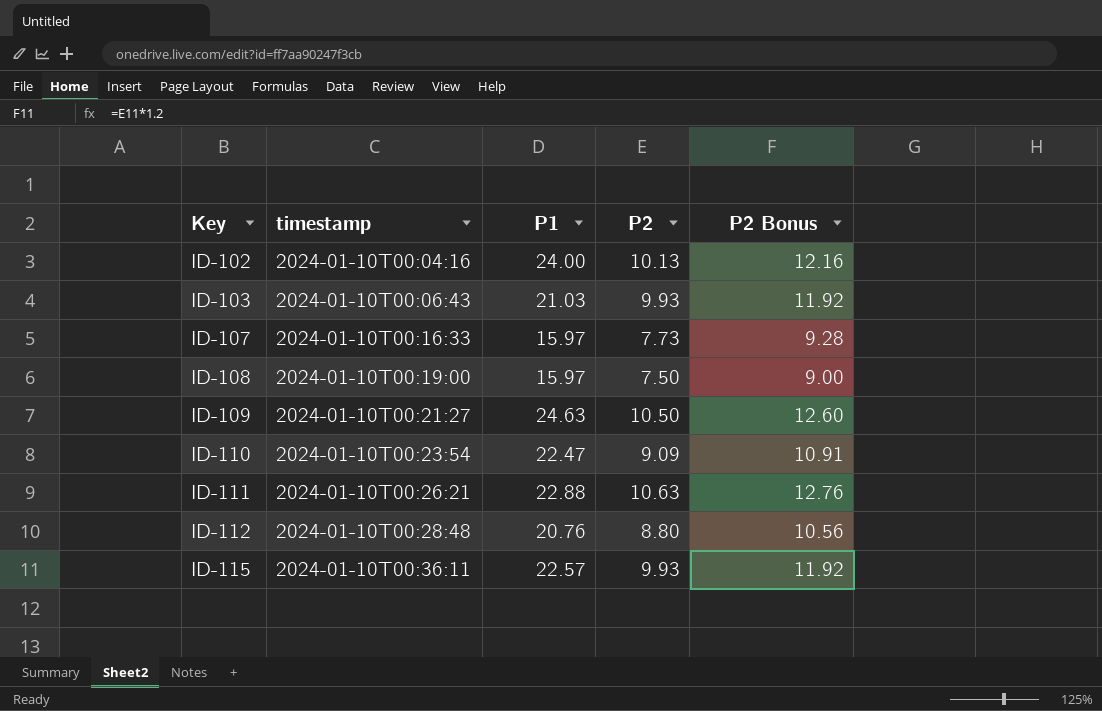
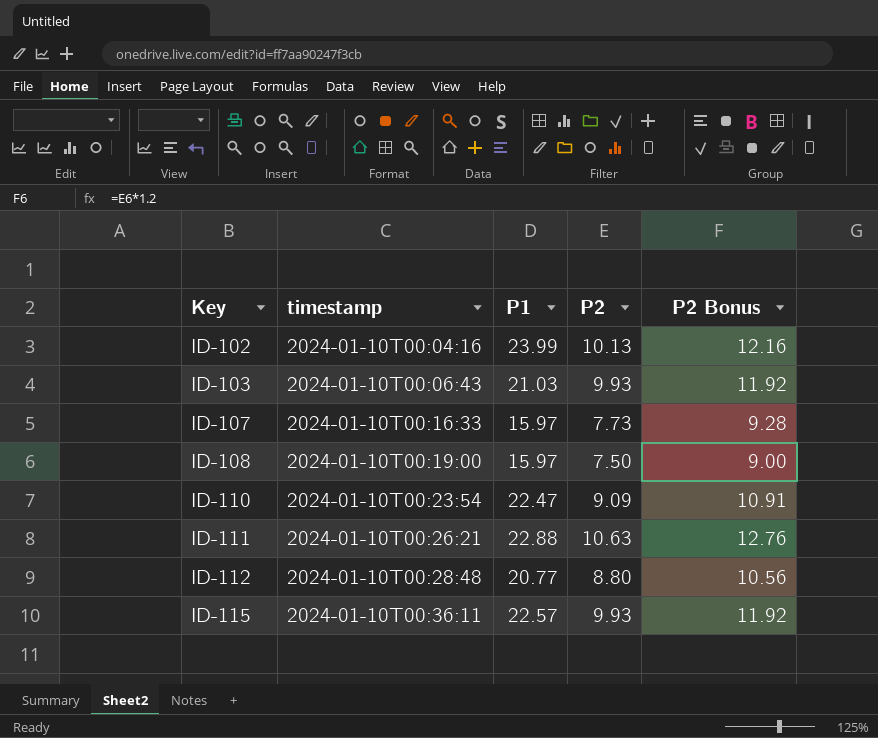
row ID-109: 2024-01-10T00:21:27 | 24.63 | 10.50 | 12.60 -> none
ID-102 | P1: 24.00 -> 23.99
ID-112 | P1: 20.76 -> 20.77

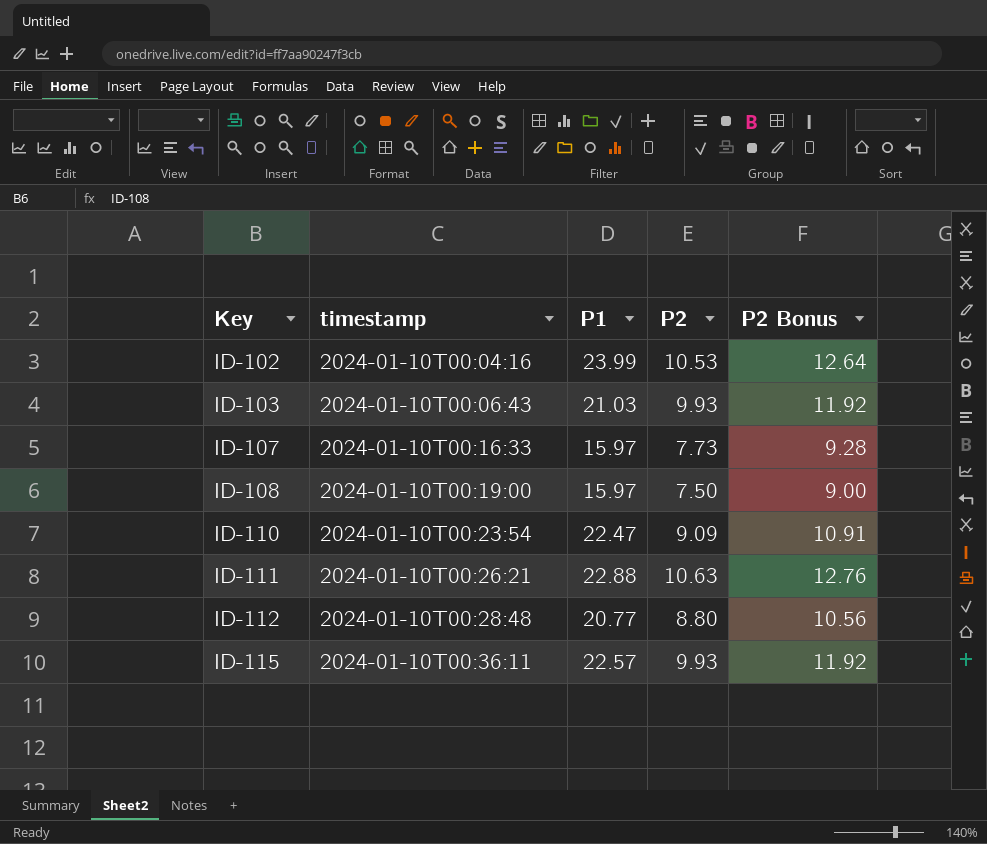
ID-102 | P2: 10.13 -> 10.53
ID-102 | P2 Bonus: 12.16 -> 12.64

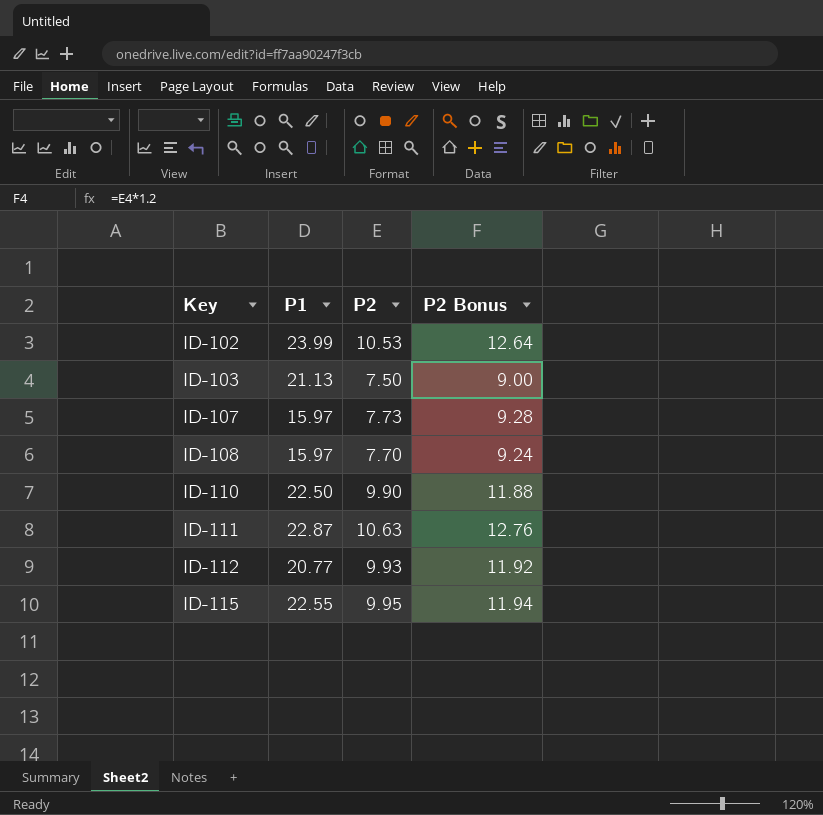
column timestamp | position: 2 -> none
ID-103 | P1: 21.03 -> 21.13
ID-103 | P2: 9.93 -> 7.50
ID-103 | P2 Bonus: 11.92 -> 9.00
ID-108 | P2: 7.50 -> 7.70
ID-108 | P2 Bonus: 9.00 -> 9.24
ID-110 | P1: 22.47 -> 22.50
ID-110 | P2: 9.09 -> 9.90
ID-110 | P2 Bonus: 10.91 -> 11.88
ID-111 | P1: 22.88 -> 22.87
ID-112 | P2: 8.80 -> 9.93
ID-112 | P2 Bonus: 10.56 -> 11.92
ID-115 | P1: 22.57 -> 22.55
ID-115 | P2: 9.93 -> 9.95
ID-115 | P2 Bonus: 11.92 -> 11.94

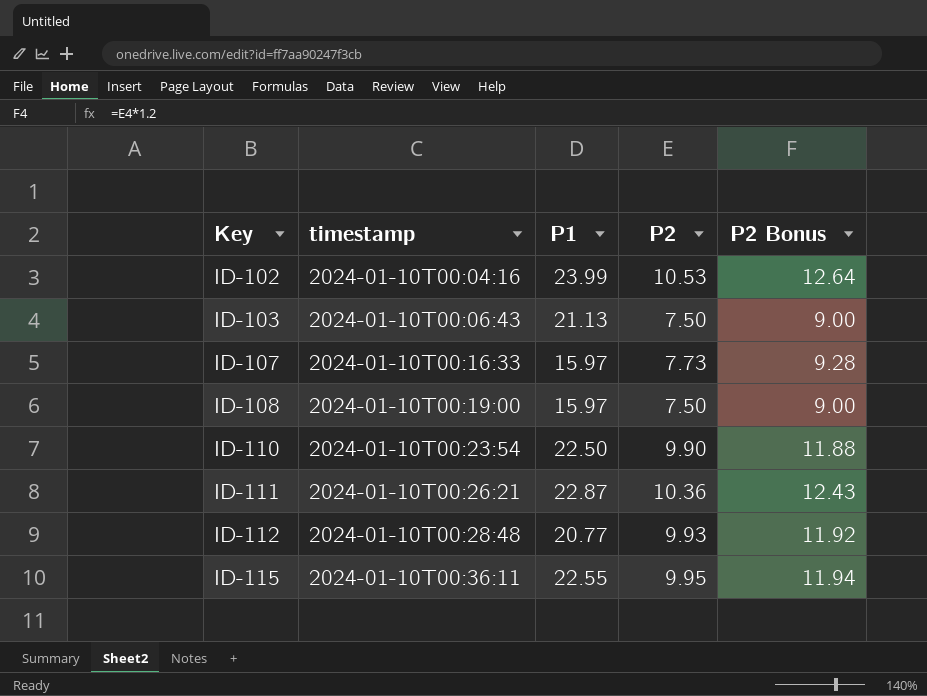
column timestamp | position: none -> 2
ID-108 | P2: 7.70 -> 7.50
ID-108 | P2 Bonus: 9.24 -> 9.00
ID-111 | P2: 10.63 -> 10.36
ID-111 | P2 Bonus: 12.76 -> 12.43

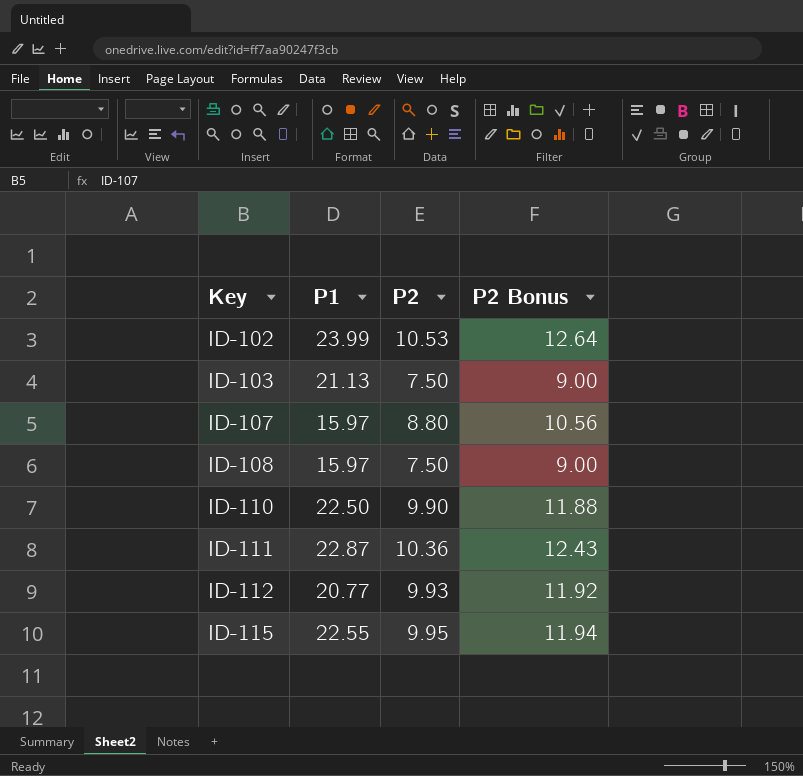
column timestamp | position: 2 -> none
ID-107 | P2: 7.73 -> 8.80
ID-107 | P2 Bonus: 9.28 -> 10.56

